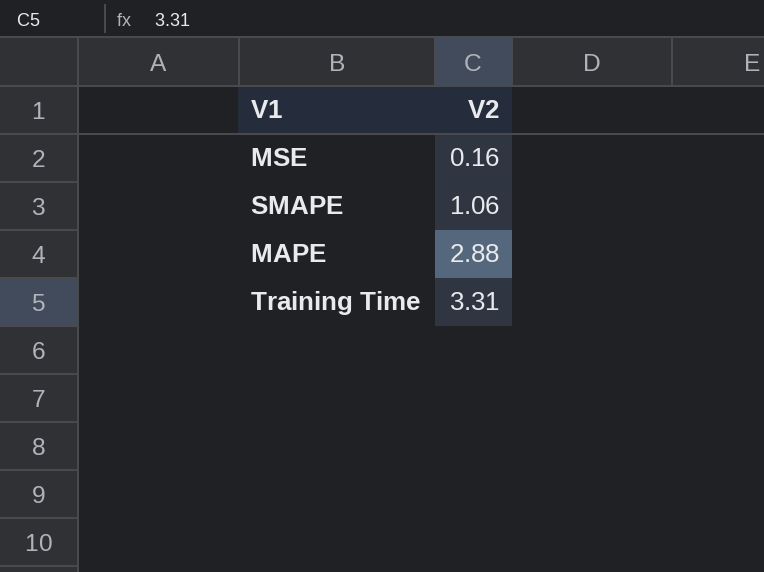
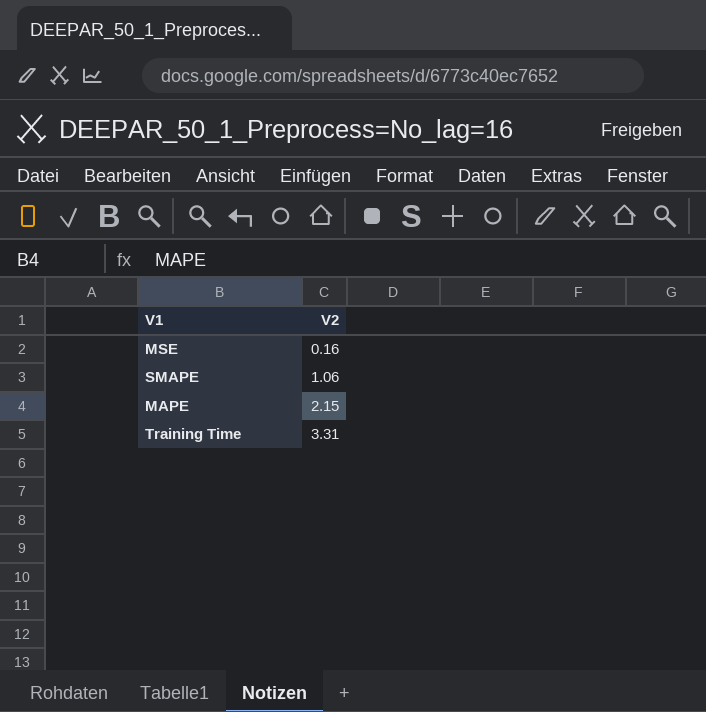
MAPE | V2: 2.88 -> 2.15

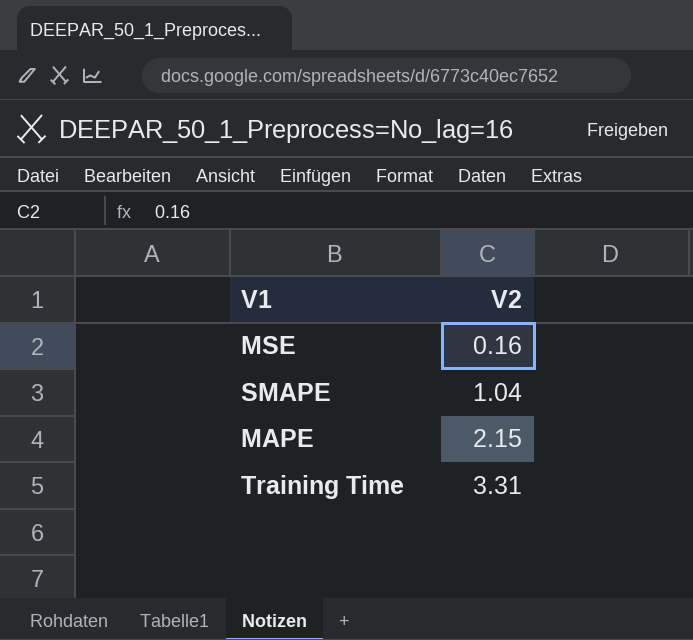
SMAPE | V2: 1.06 -> 1.04

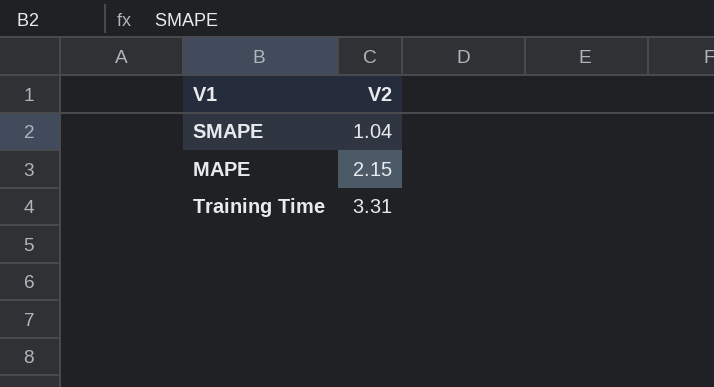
row MSE: 0.16 -> none

